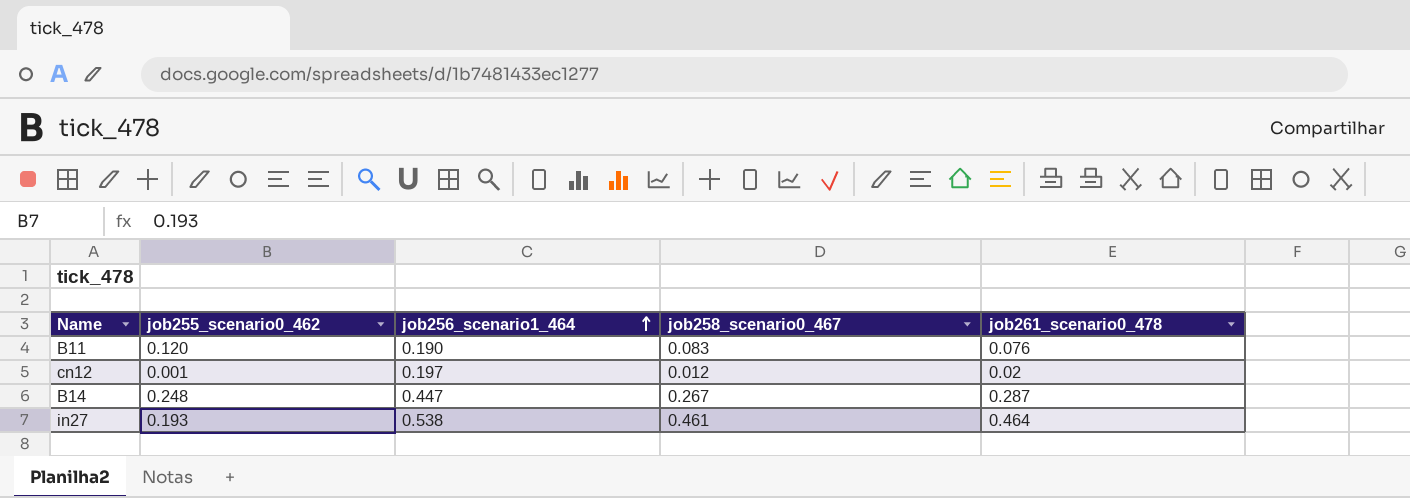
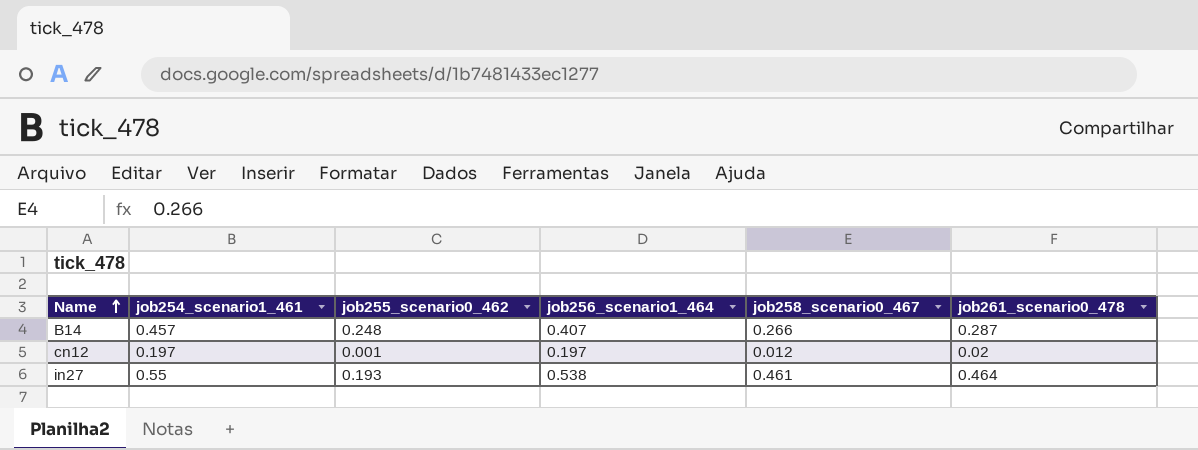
row order: job256_scenario1_464 ascending -> Name ascending
column job254_scenario1_461 | position: none -> 2
row B11: 0.120 | 0.190 | 0.083 | 0.076 -> none
B14 | job256_scenario1_464: 0.447 -> 0.407
B14 | job258_scenario0_467: 0.267 -> 0.266

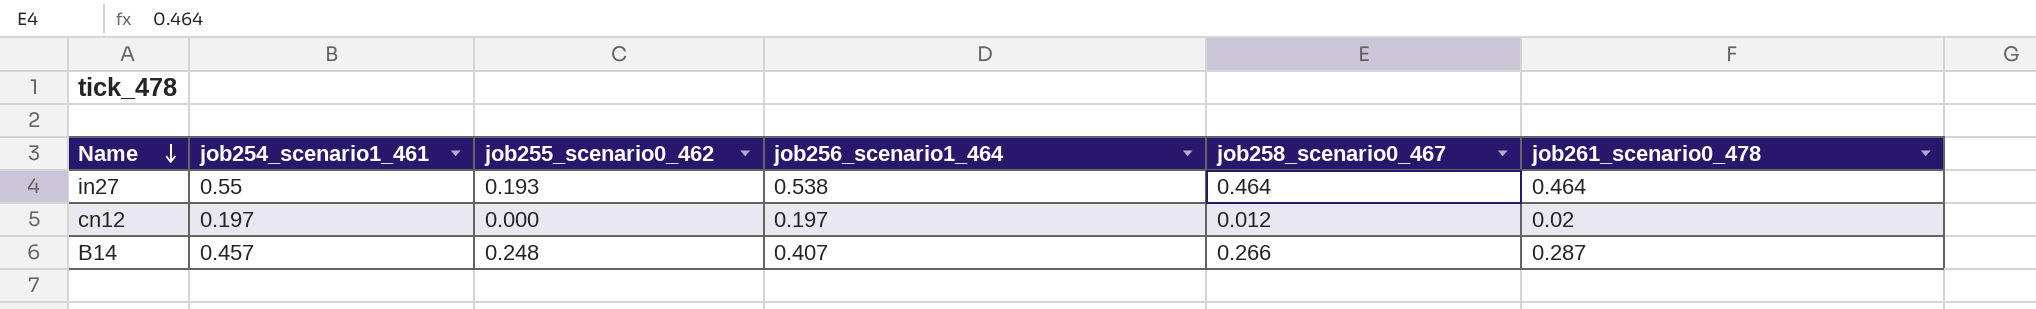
row order: Name ascending -> Name descending
in27 | job258_scenario0_467: 0.461 -> 0.464
cn12 | job255_scenario0_462: 0.001 -> 0.000

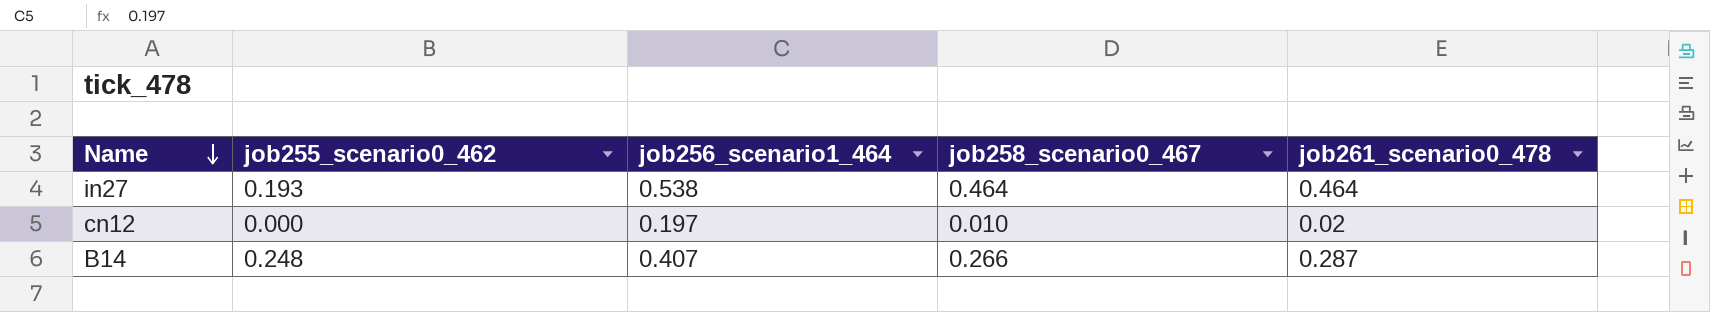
column job254_scenario1_461 | position: 2 -> none
cn12 | job258_scenario0_467: 0.012 -> 0.010

